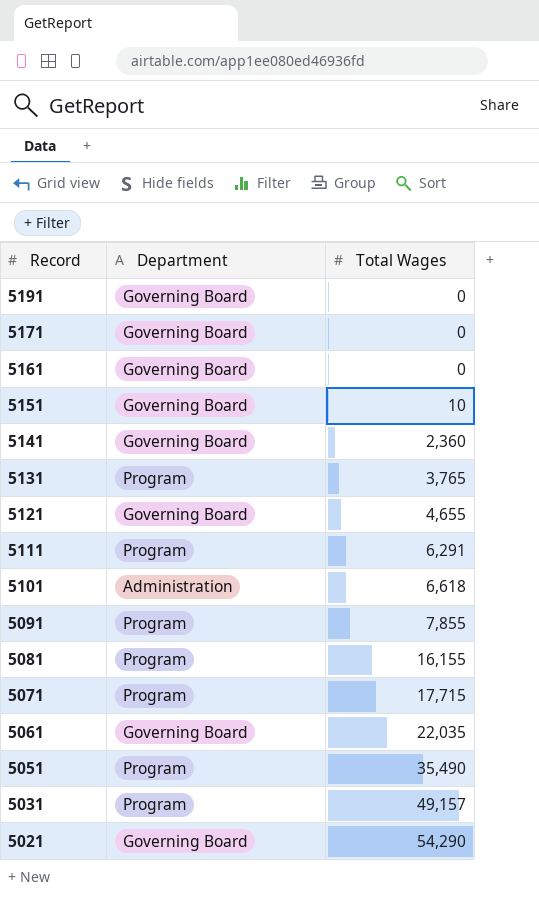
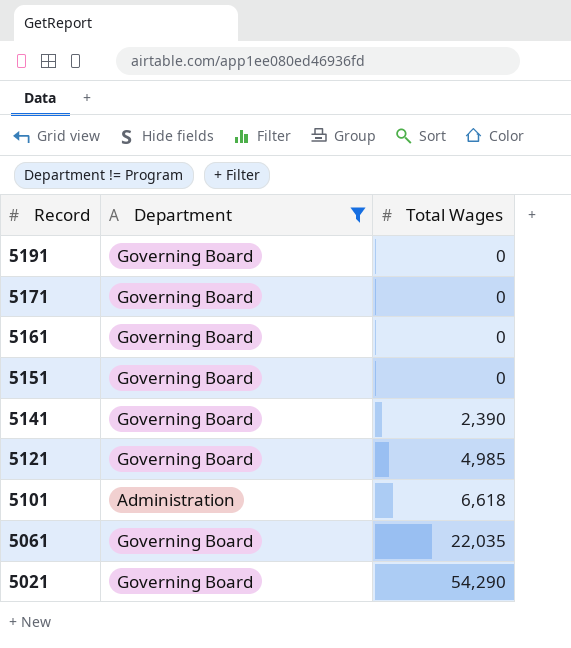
filter: none -> Department != Program
5151 | Total Wages: 10 -> 0
5141 | Total Wages: 2,360 -> 2,390
5121 | Total Wages: 4,655 -> 4,985

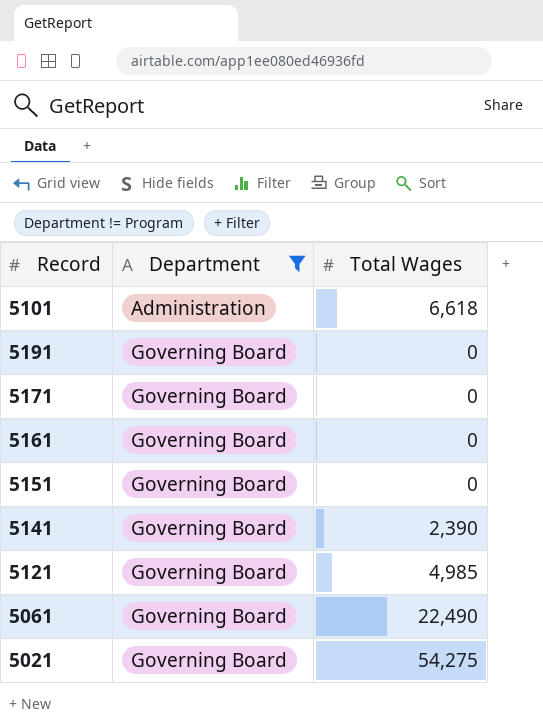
row order: Record descending -> Department ascending
5061 | Total Wages: 22,035 -> 22,490
5021 | Total Wages: 54,290 -> 54,275

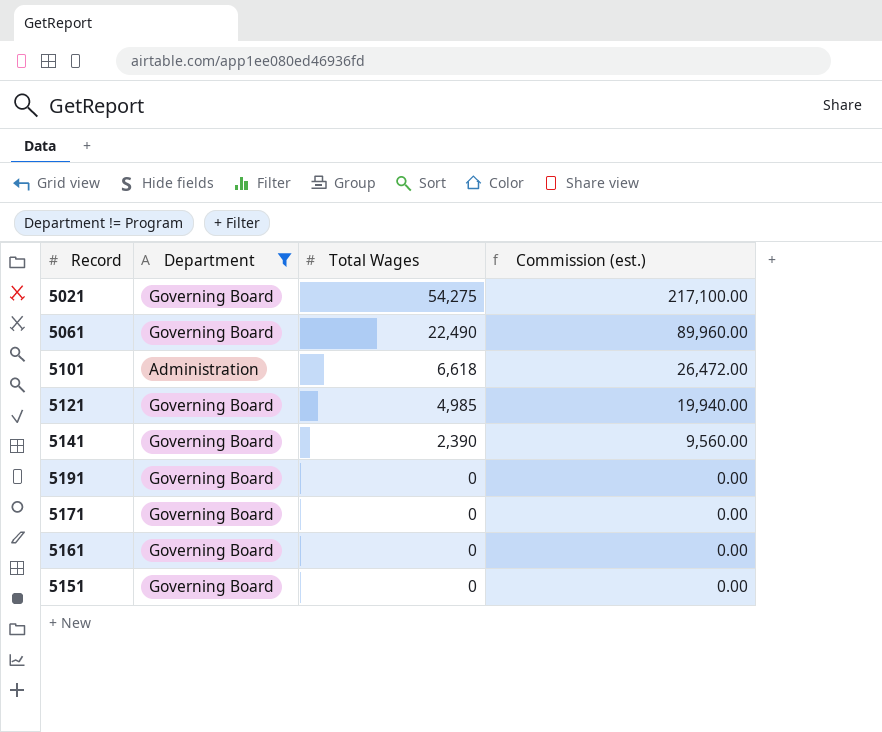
row order: Department ascending -> Total Wages descending
column Commission (est.) | formula: none -> [Total Wages] * 4

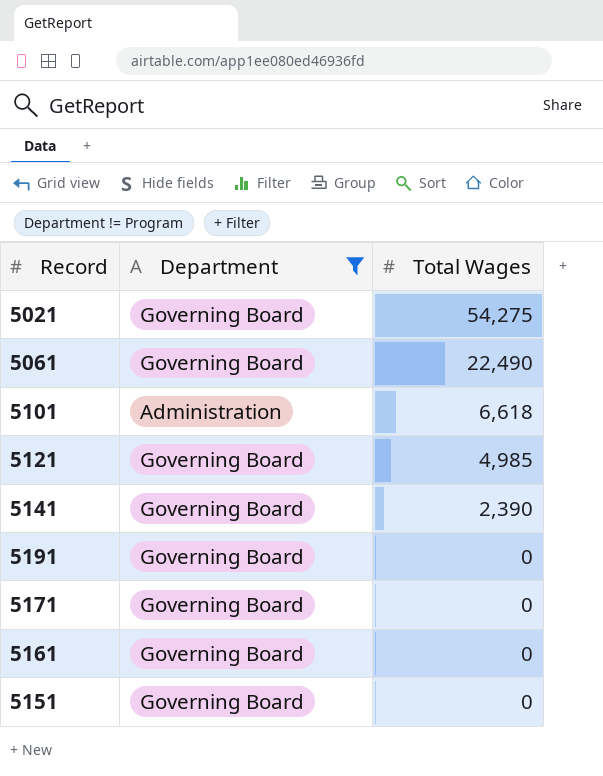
column Commission (est.) | formula: [Total Wages] * 4 -> none

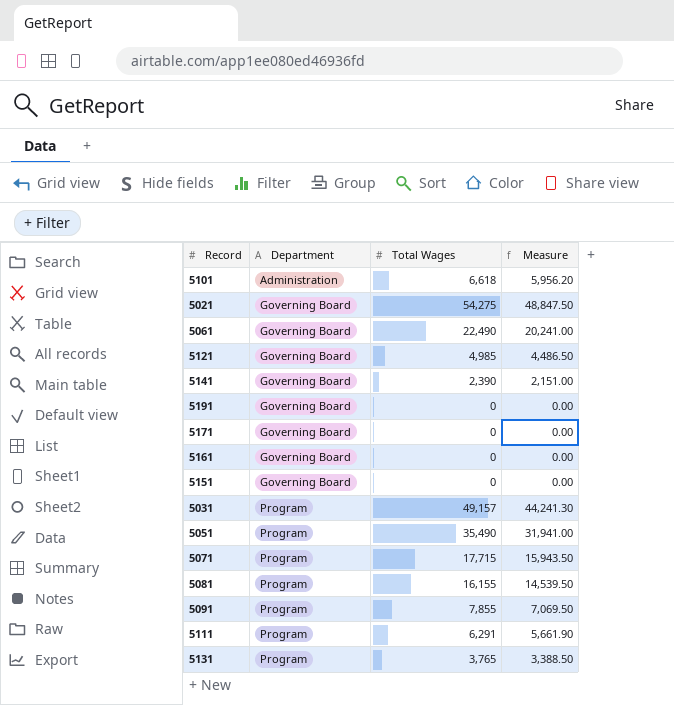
filter: Department != Program -> none
row order: Total Wages descending -> Department ascending
column Measure | formula: none -> [Total Wages] * 0.9

